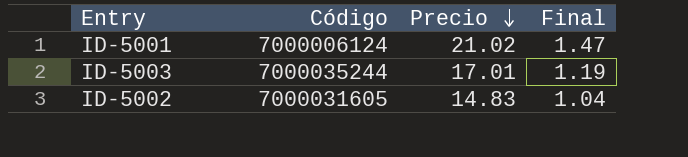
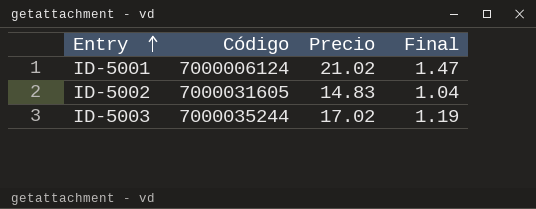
row order: Precio descending -> Entry ascending
ID-5003 | Precio: 17.01 -> 17.02

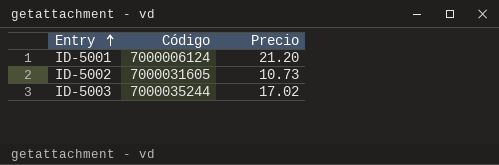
column Final | formula: [Precio] * 0.07 -> none
ID-5001 | Precio: 21.02 -> 21.20
ID-5002 | Precio: 14.83 -> 10.73

